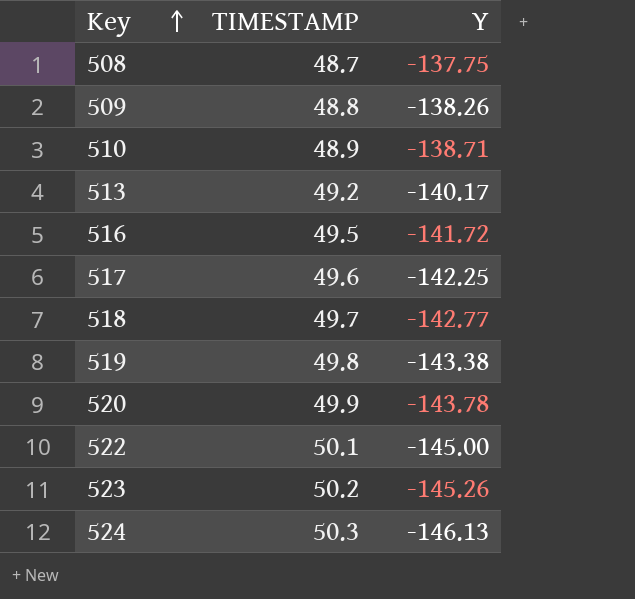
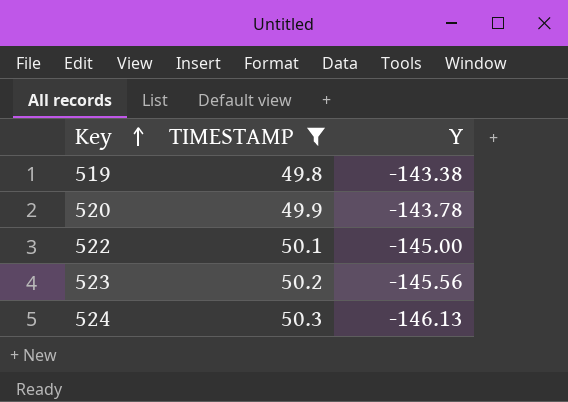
filter: none -> TIMESTAMP >= 49.8
523 | Y: -145.26 -> -145.56

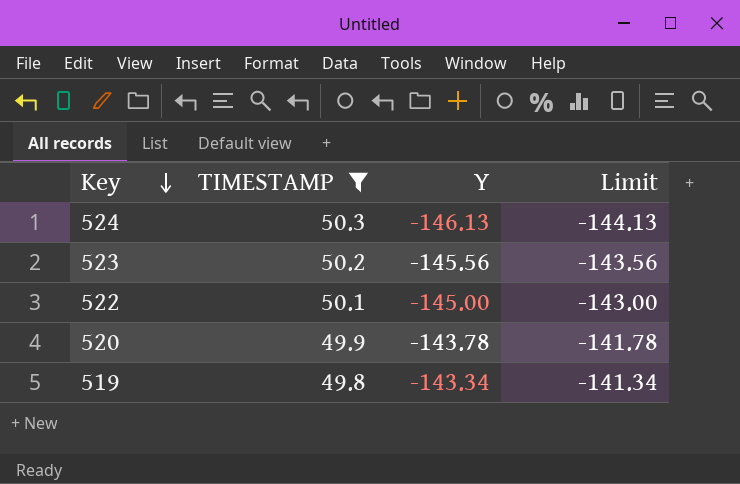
row order: Key ascending -> Key descending
column Limit | formula: none -> [Y] + 2
519 | Y: -143.38 -> -143.34

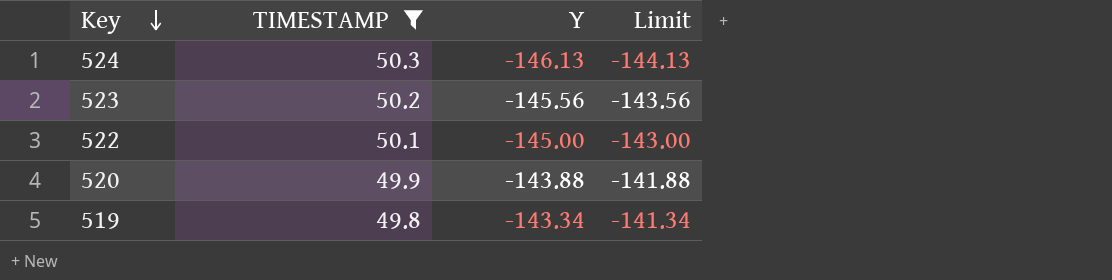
520 | Y: -143.78 -> -143.88
520 | Limit: -141.78 -> -141.88

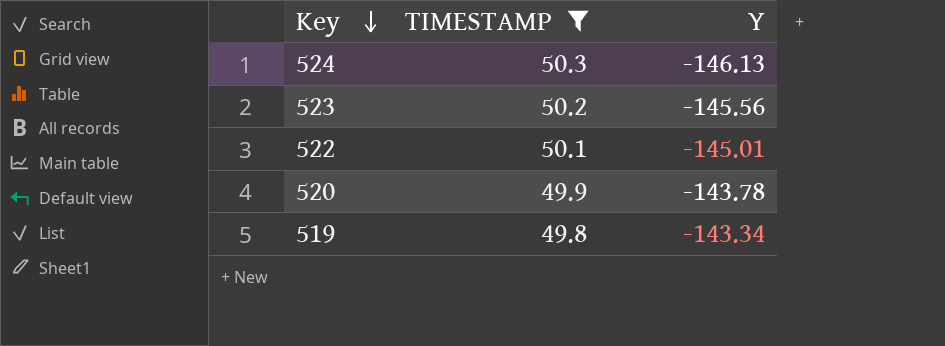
column Limit | formula: [Y] + 2 -> none
522 | Y: -145.00 -> -145.01
520 | Y: -143.88 -> -143.78

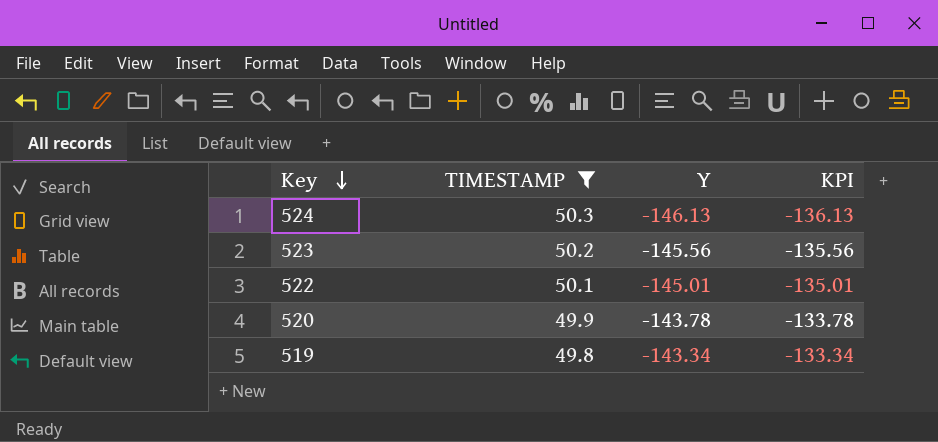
column KPI | formula: none -> [Y] + 10

